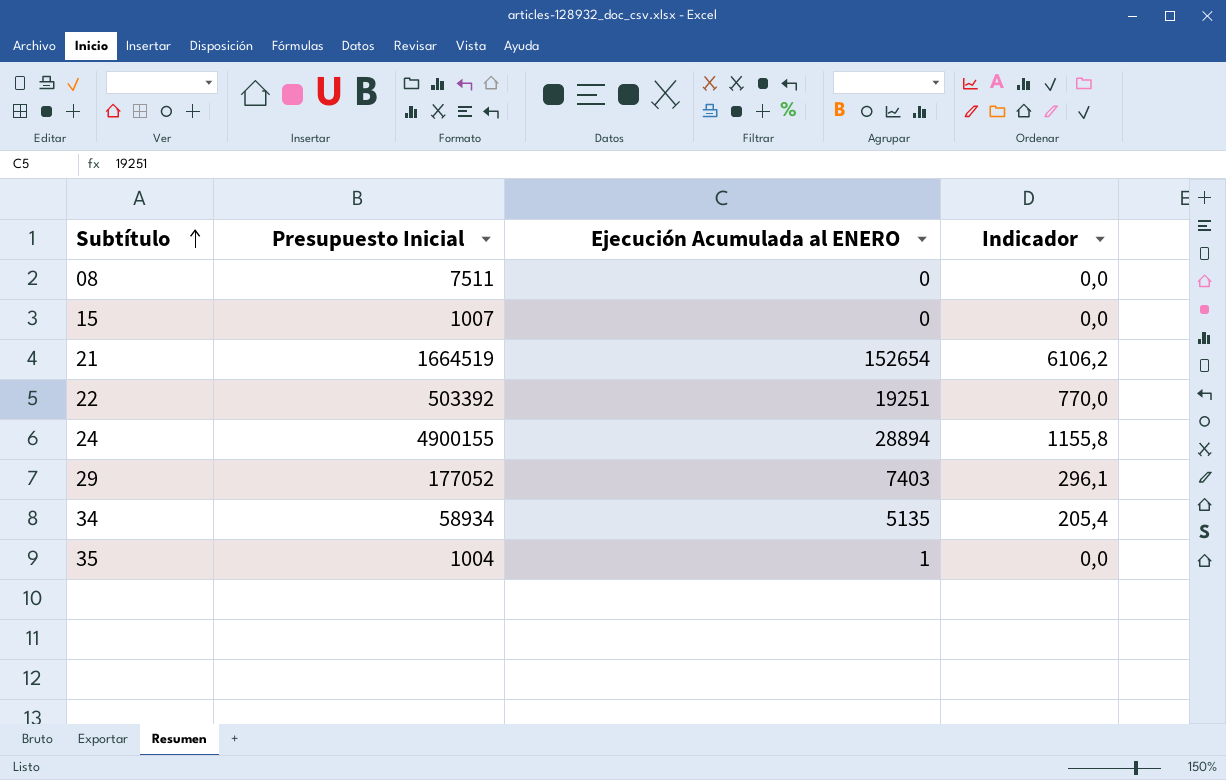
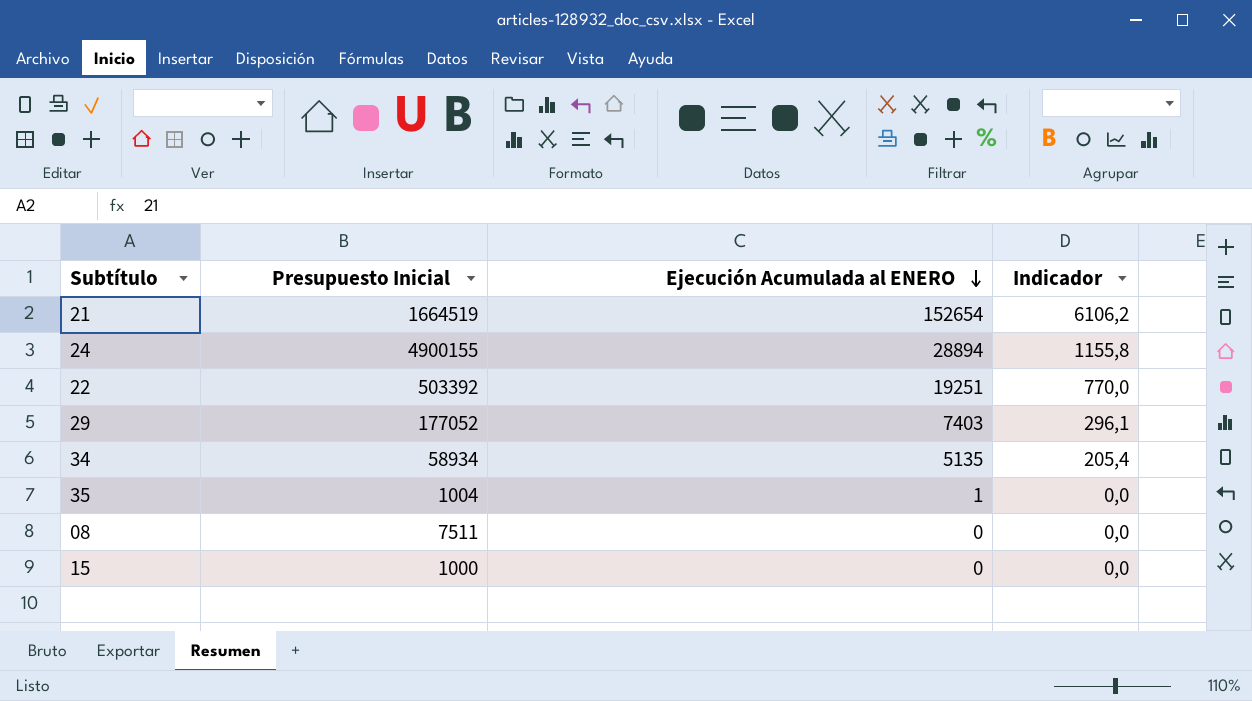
row order: Subtítulo ascending -> Ejecución Acumulada al ENERO descending
15 | Presupuesto Inicial: 1007 -> 1000

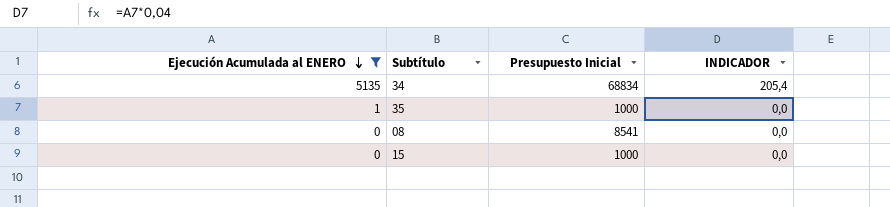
filter: none -> Ejecución Acumulada al ENERO <= 5135
column Ejecución Acumulada al ENERO | position: 3 -> 1
column name: Indicador -> INDICADOR
34 | Presupuesto Inicial: 58934 -> 68834
35 | Presupuesto Inicial: 1004 -> 1000
08 | Presupuesto Inicial: 7511 -> 8541

